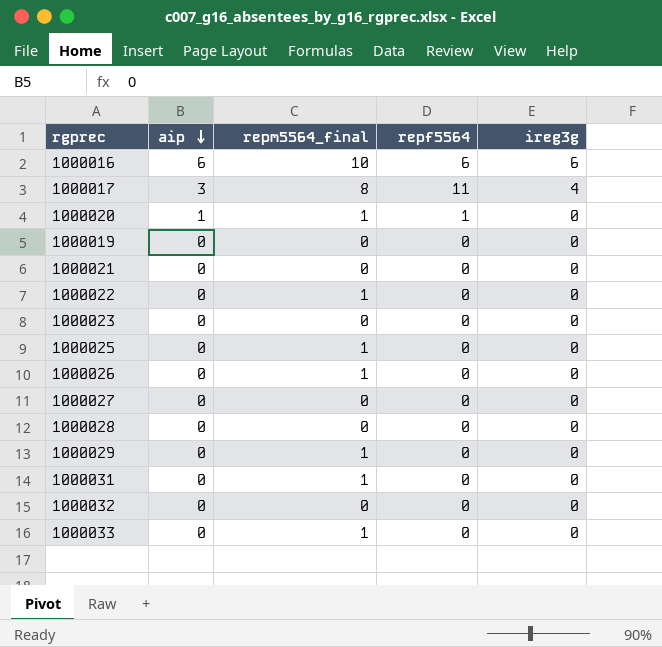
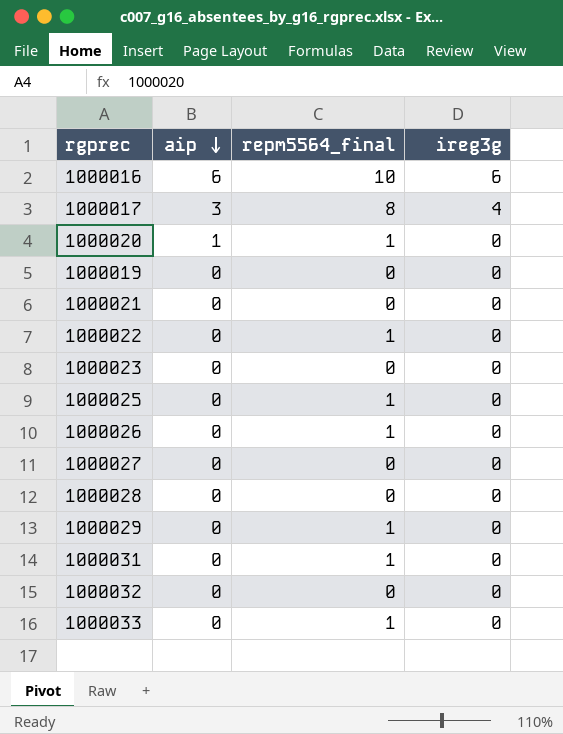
column repf5564 | position: 4 -> none

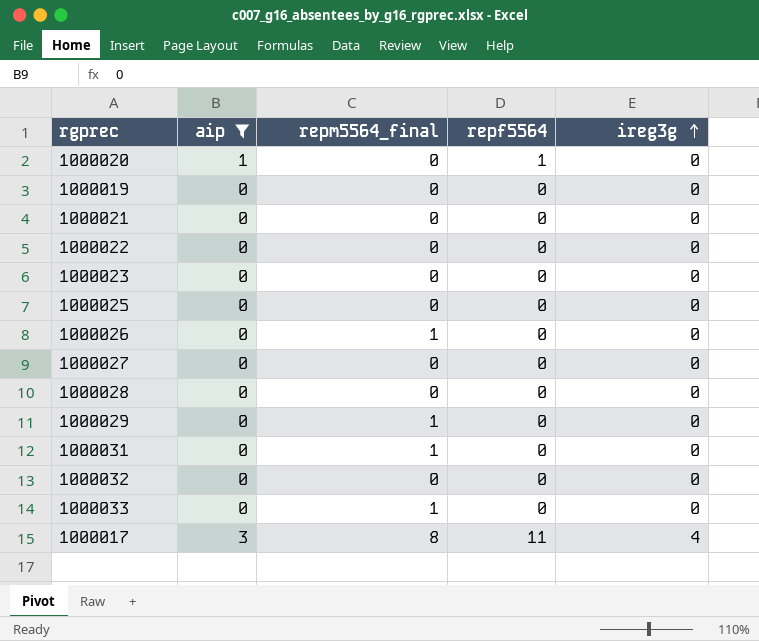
filter: none -> aip != 6
row order: aip descending -> ireg3g ascending
column repf5564 | position: none -> 4
1000020 | repm5564_final: 1 -> 0
1000022 | repm5564_final: 1 -> 0
1000025 | repm5564_final: 1 -> 0

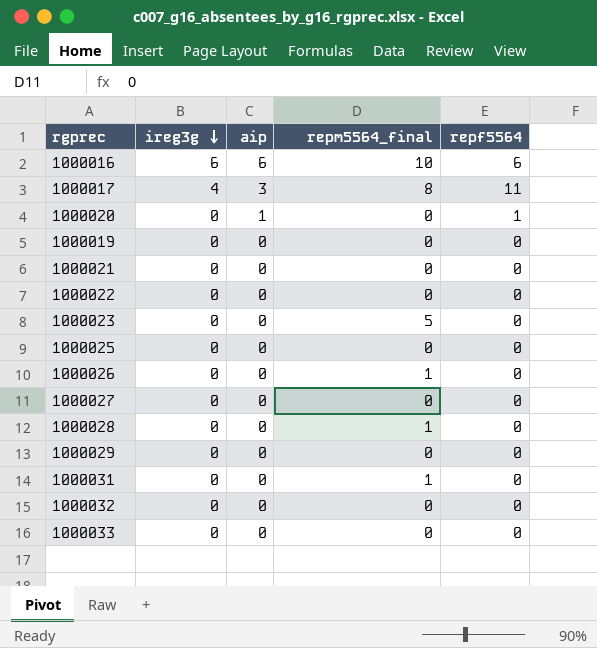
filter: aip != 6 -> none
row order: ireg3g ascending -> ireg3g descending
column ireg3g | position: 5 -> 2
1000023 | repm5564_final: 0 -> 5
1000028 | repm5564_final: 0 -> 1
1000029 | repm5564_final: 1 -> 0
1000033 | repm5564_final: 1 -> 0

